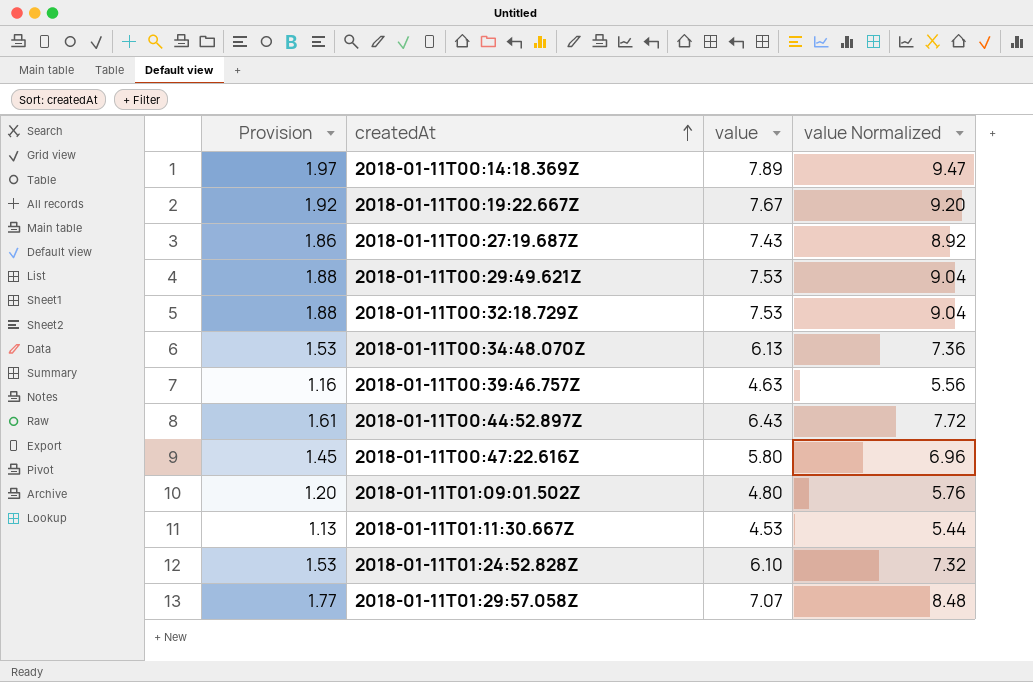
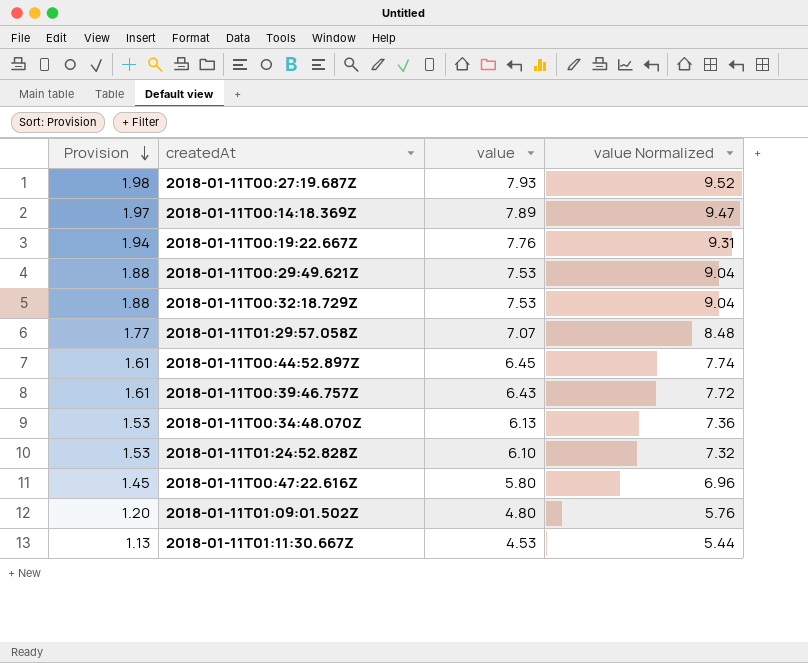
row order: createdAt ascending -> Provision descending
2018-01-11T00:27:19.687Z | Provision: 1.86 -> 1.98
2018-01-11T00:27:19.687Z | value: 7.43 -> 7.93
2018-01-11T00:27:19.687Z | value Normalized: 8.92 -> 9.52
2018-01-11T00:19:22.667Z | Provision: 1.92 -> 1.94
2018-01-11T00:19:22.667Z | value: 7.67 -> 7.76
2018-01-11T00:19:22.667Z | value Normalized: 9.20 -> 9.31
2018-01-11T00:44:52.897Z | value: 6.43 -> 6.45
2018-01-11T00:44:52.897Z | value Normalized: 7.72 -> 7.74
2018-01-11T00:39:46.757Z | Provision: 1.16 -> 1.61
2018-01-11T00:39:46.757Z | value: 4.63 -> 6.43
2018-01-11T00:39:46.757Z | value Normalized: 5.56 -> 7.72

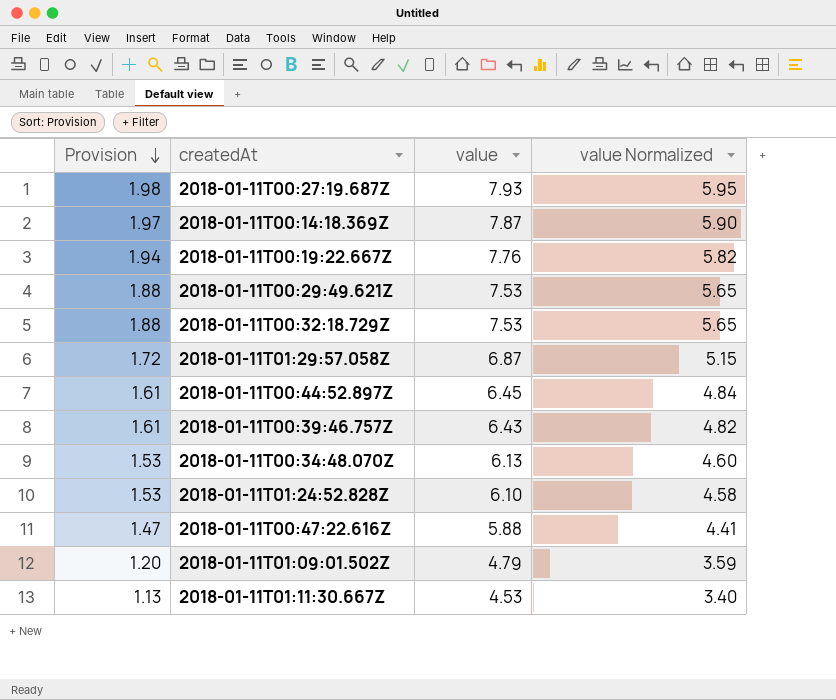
column value Normalized | formula: [value] * 1.2 -> [value] * 0.75
2018-01-11T00:14:18.369Z | value: 7.89 -> 7.87
2018-01-11T01:29:57.058Z | Provision: 1.77 -> 1.72
2018-01-11T01:29:57.058Z | value: 7.07 -> 6.87
2018-01-11T00:47:22.616Z | Provision: 1.45 -> 1.47
2018-01-11T00:47:22.616Z | value: 5.80 -> 5.88
2018-01-11T01:09:01.502Z | value: 4.80 -> 4.79

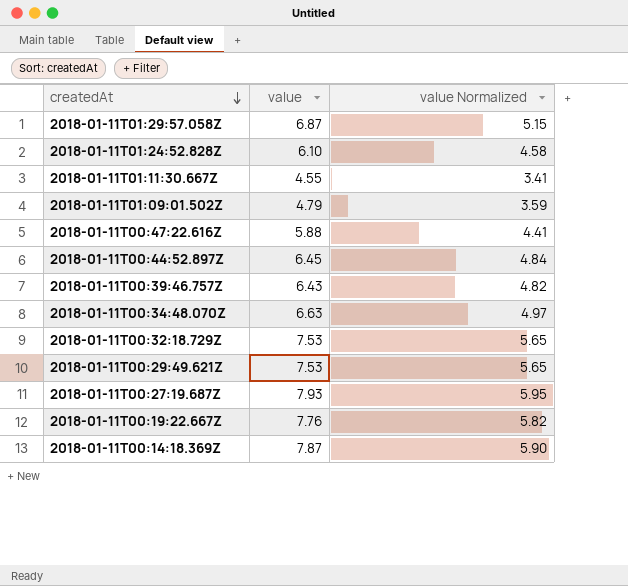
row order: Provision descending -> createdAt descending
column Provision | formula: [value] * 0.25 -> none
2018-01-11T01:11:30.667Z | value: 4.53 -> 4.55
2018-01-11T01:11:30.667Z | value Normalized: 3.40 -> 3.41
2018-01-11T00:34:48.070Z | value: 6.13 -> 6.63
2018-01-11T00:34:48.070Z | value Normalized: 4.60 -> 4.97

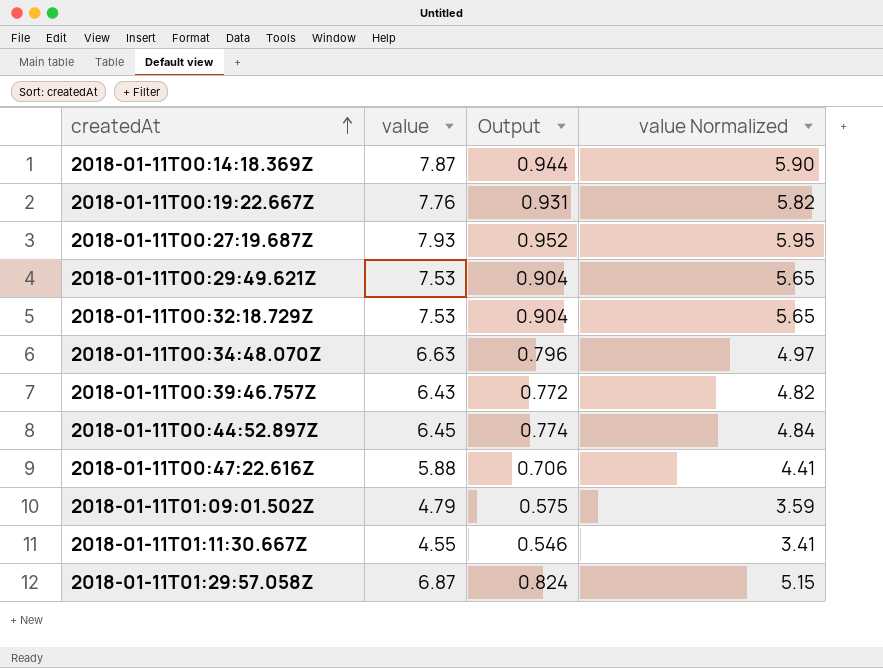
row order: createdAt descending -> createdAt ascending
column Output | formula: none -> [value] * 0.12
row 2018-01-11T01:24:52.828Z: 6.10 | 4.58 -> none

